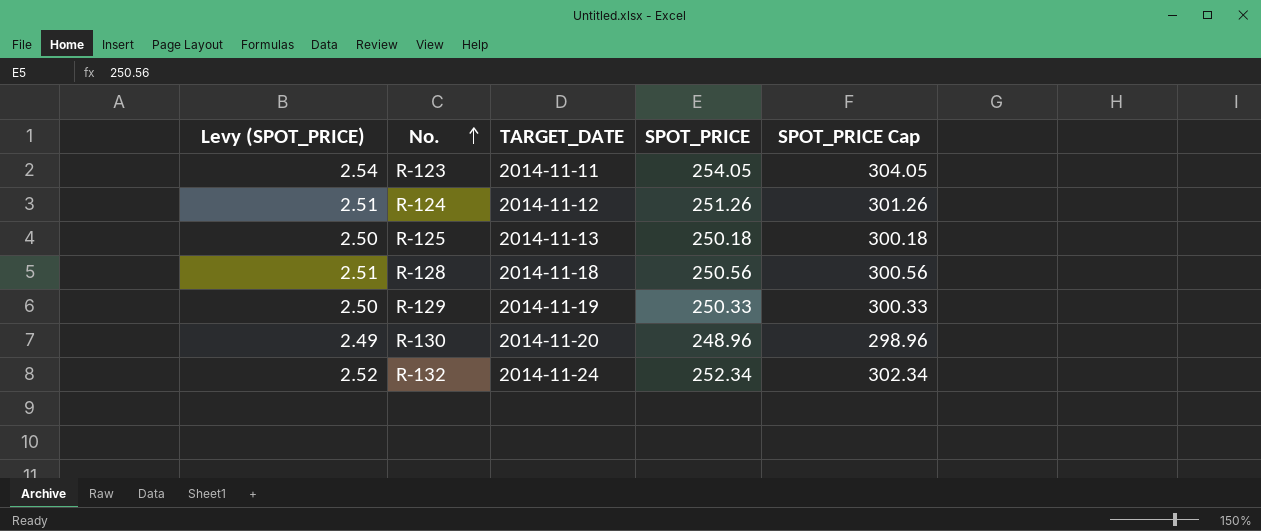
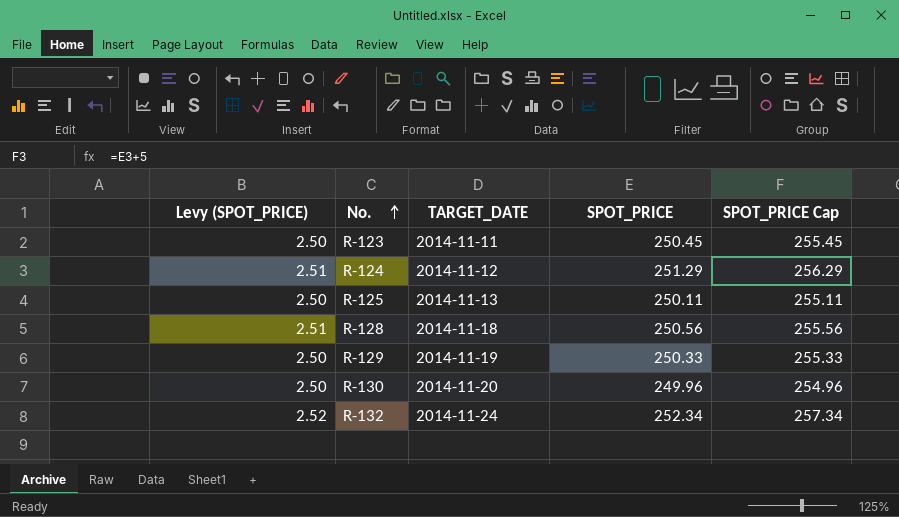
column SPOT_PRICE Cap | formula: [SPOT_PRICE] + 50 -> [SPOT_PRICE] + 5
R-123 | Levy (SPOT_PRICE): 2.54 -> 2.50
R-123 | SPOT_PRICE: 254.05 -> 250.45
R-124 | SPOT_PRICE: 251.26 -> 251.29
R-125 | SPOT_PRICE: 250.18 -> 250.11
R-130 | Levy (SPOT_PRICE): 2.49 -> 2.50
R-130 | SPOT_PRICE: 248.96 -> 249.96

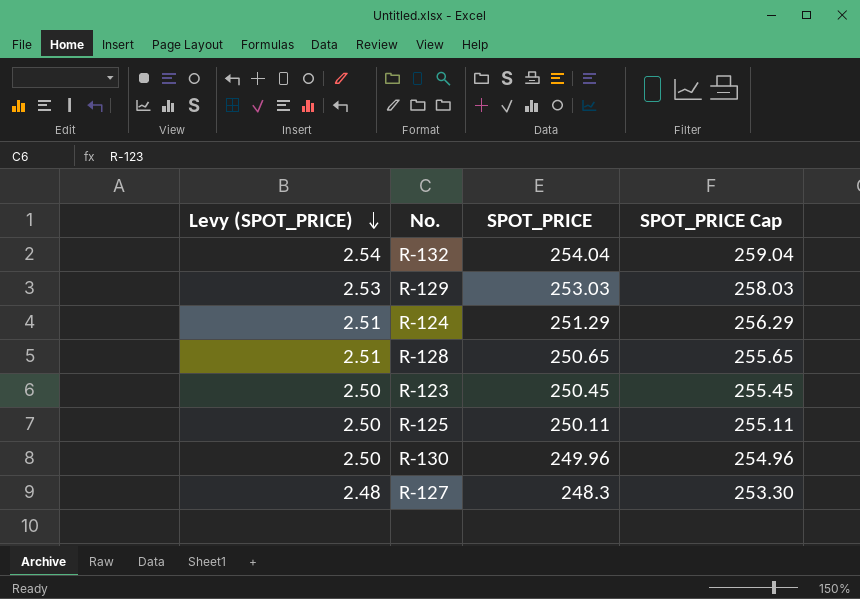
row order: No. ascending -> Levy (SPOT_PRICE) descending
column TARGET_DATE | position: 3 -> none
R-132 | Levy (SPOT_PRICE): 2.52 -> 2.54
R-132 | SPOT_PRICE: 252.34 -> 254.04
R-132 | SPOT_PRICE Cap: 257.34 -> 259.04
R-129 | Levy (SPOT_PRICE): 2.50 -> 2.53
R-129 | SPOT_PRICE: 250.33 -> 253.03
R-129 | SPOT_PRICE Cap: 255.33 -> 258.03
R-128 | SPOT_PRICE: 250.56 -> 250.65
R-128 | SPOT_PRICE Cap: 255.56 -> 255.65
row R-127: none -> 2.48 | 248.3 | 253.30

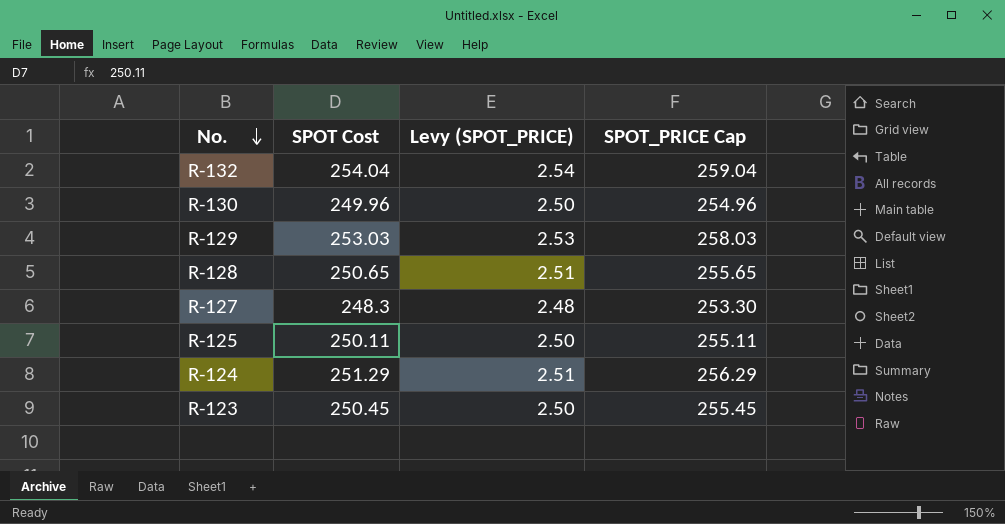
row order: Levy (SPOT_PRICE) descending -> No. descending
column name: SPOT_PRICE -> SPOT Cost
column Levy (SPOT_PRICE) | position: 1 -> 3

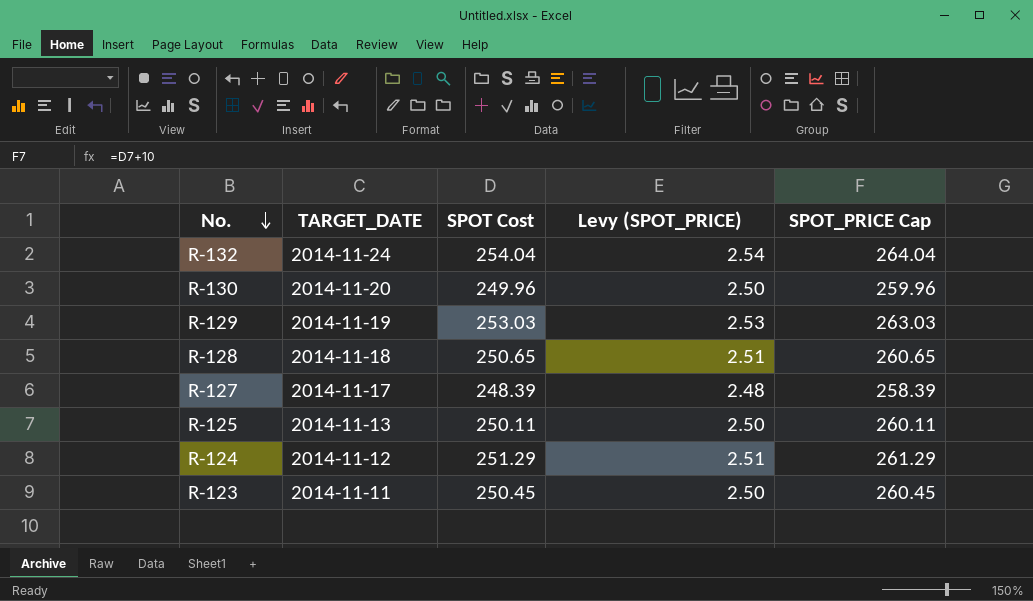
column TARGET_DATE | position: none -> 2
column SPOT_PRICE Cap | formula: [SPOT Cost] + 5 -> [SPOT Cost] + 10
R-127 | SPOT Cost: 248.3 -> 248.39

